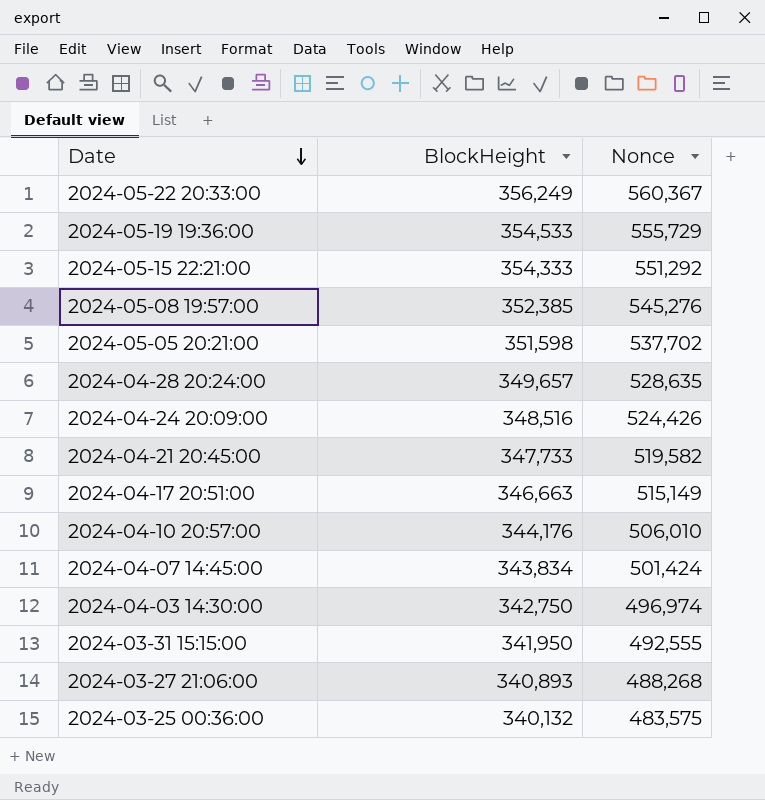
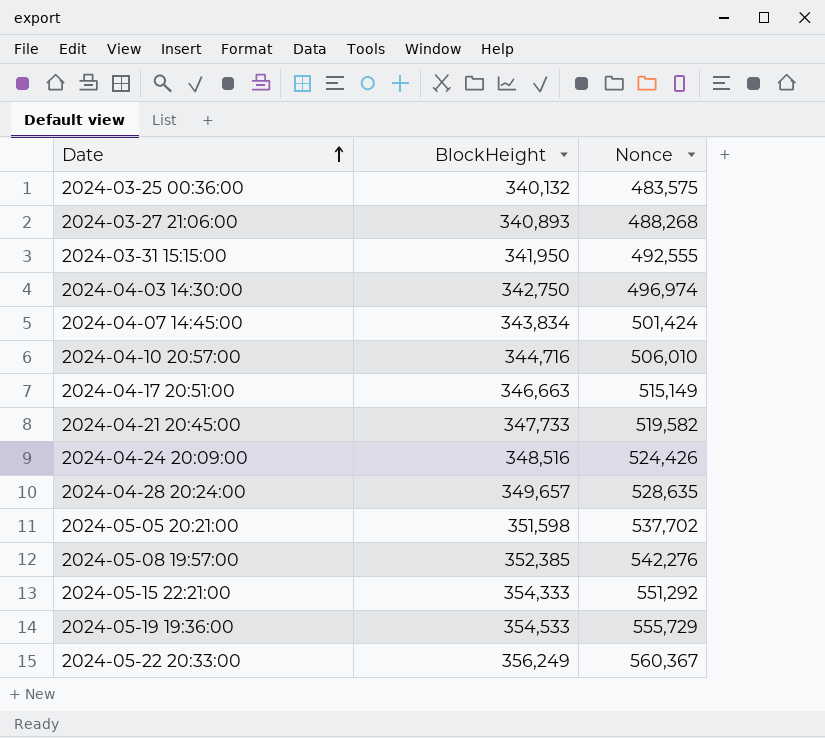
row order: Date descending -> Date ascending
2024-04-10 20:57:00 | BlockHeight: 344,176 -> 344,716
2024-05-08 19:57:00 | Nonce: 545,276 -> 542,276

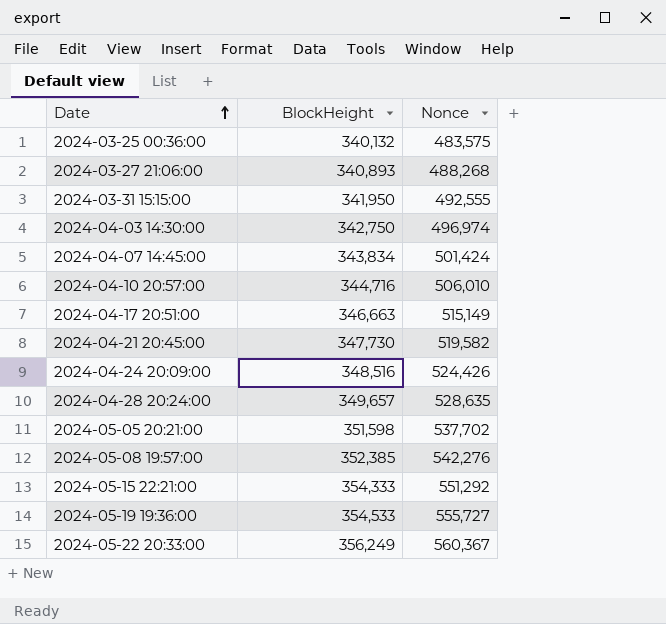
2024-04-21 20:45:00 | BlockHeight: 347,733 -> 347,730
2024-05-19 19:36:00 | Nonce: 555,729 -> 555,727

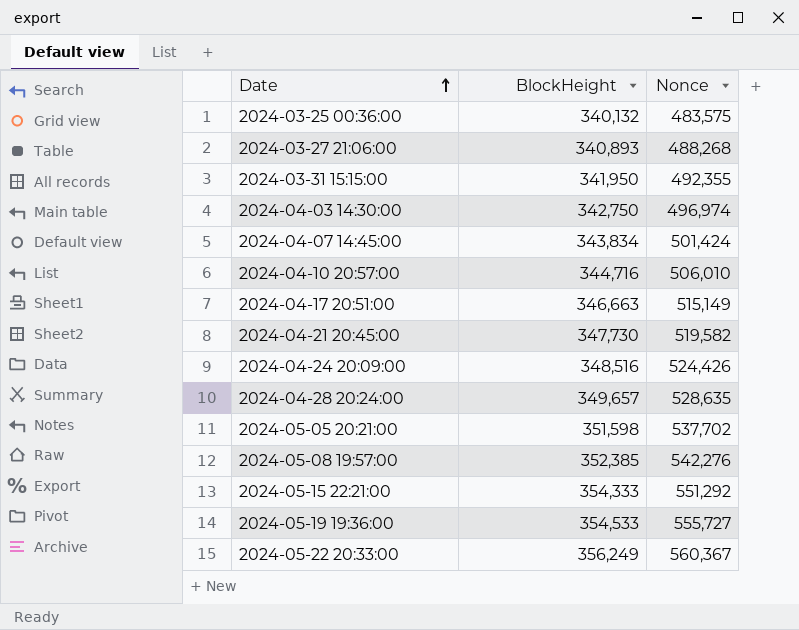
2024-03-31 15:15:00 | Nonce: 492,555 -> 492,355

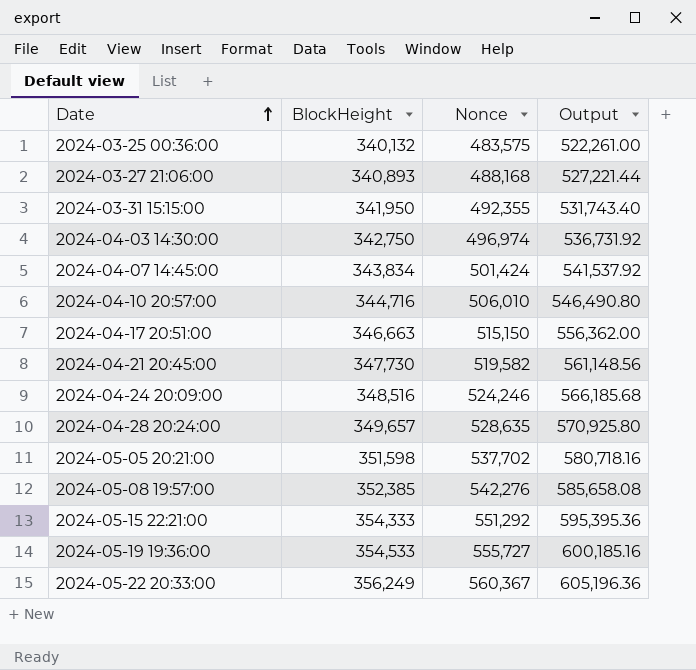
column Output | formula: none -> [Nonce] * 1.08
2024-03-27 21:06:00 | Nonce: 488,268 -> 488,168
2024-04-17 20:51:00 | Nonce: 515,149 -> 515,150
2024-04-24 20:09:00 | Nonce: 524,426 -> 524,246

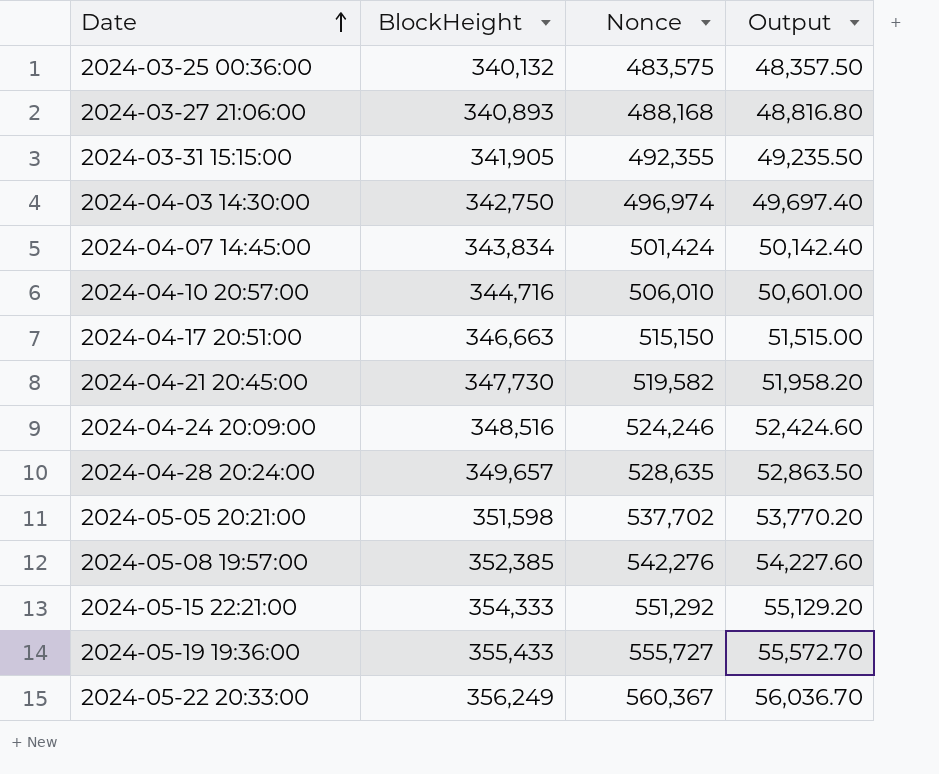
column Output | formula: [Nonce] * 1.08 -> [Nonce] * 0.1
2024-03-31 15:15:00 | BlockHeight: 341,950 -> 341,905
2024-05-19 19:36:00 | BlockHeight: 354,533 -> 355,433

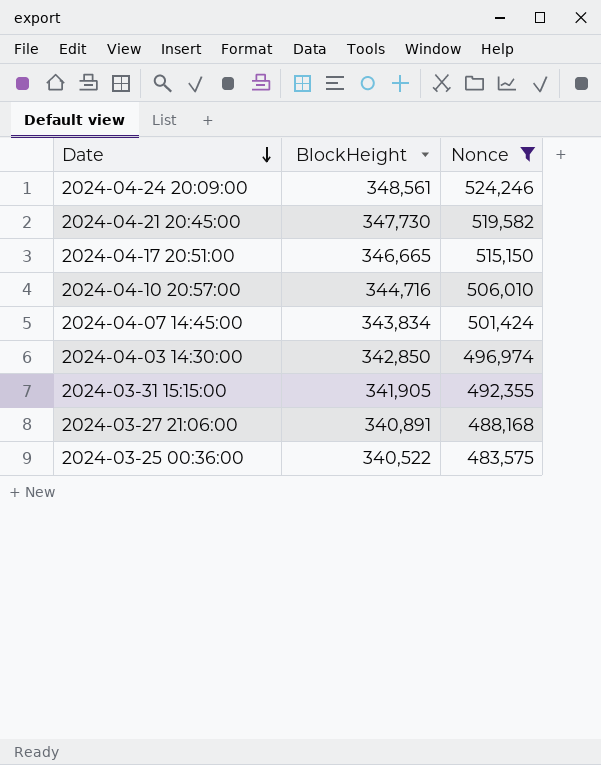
filter: none -> Nonce <= 524,246
row order: Date ascending -> Date descending
column Output | formula: [Nonce] * 0.1 -> none
2024-04-24 20:09:00 | BlockHeight: 348,516 -> 348,561
2024-04-17 20:51:00 | BlockHeight: 346,663 -> 346,665
2024-04-03 14:30:00 | BlockHeight: 342,750 -> 342,850
2024-03-27 21:06:00 | BlockHeight: 340,893 -> 340,891
2024-03-25 00:36:00 | BlockHeight: 340,132 -> 340,522

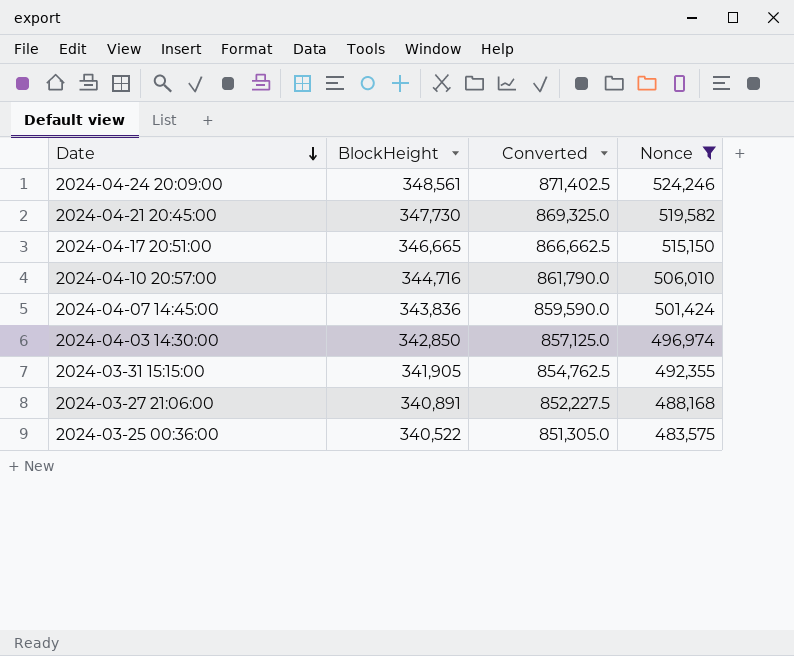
column Converted | formula: none -> [BlockHeight] * 2.5
2024-04-07 14:45:00 | BlockHeight: 343,834 -> 343,836

